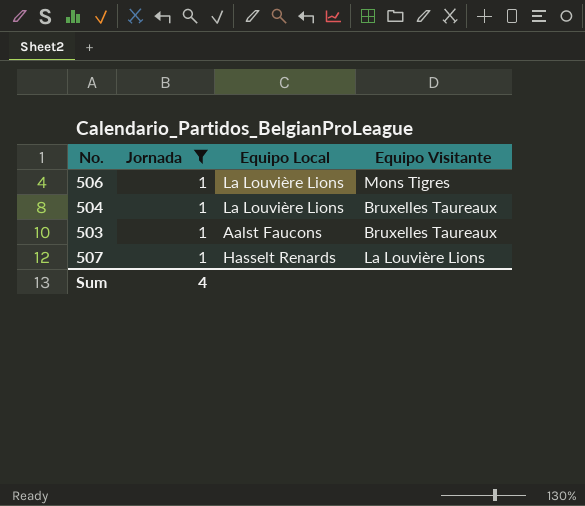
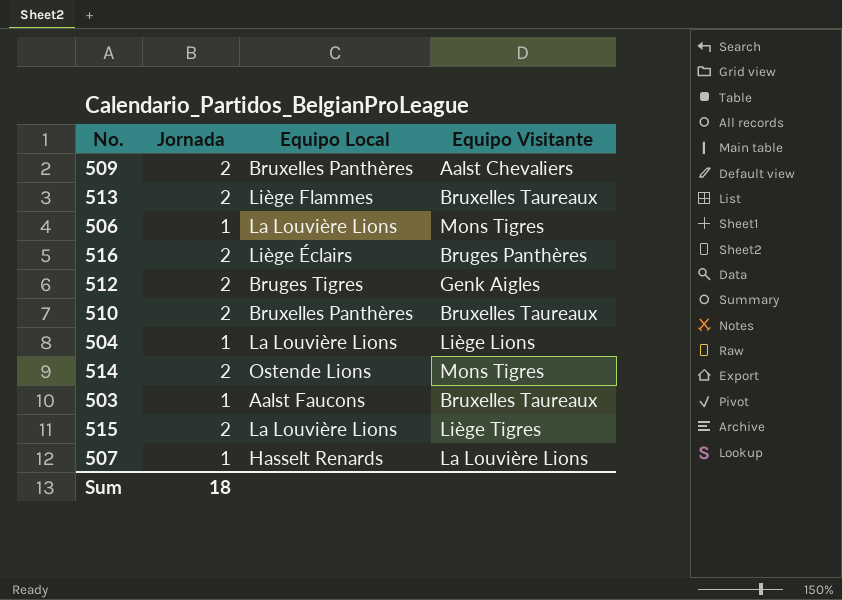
filter: Jornada = 1 -> none
504 | Equipo Visitante: Bruxelles Taureaux -> Liège Lions
Sum | Jornada: 4 -> 18

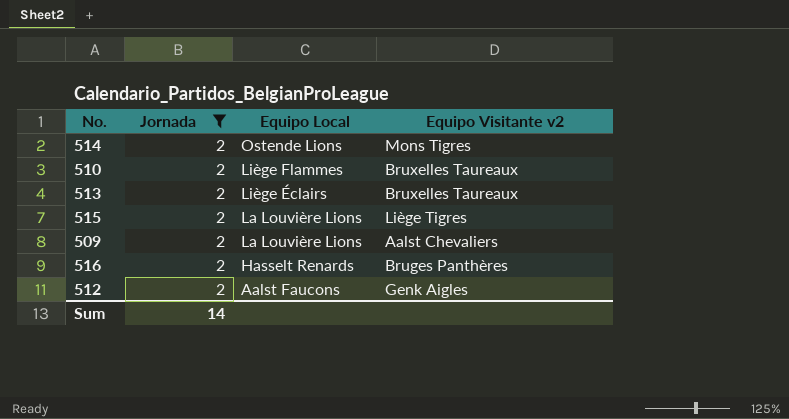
filter: none -> Jornada = 2
row order: none -> Equipo Local descending
column name: Equipo Visitante -> Equipo Visitante v2
510 | Equipo Local: Bruxelles Panthères -> Liège Flammes
513 | Equipo Local: Liège Flammes -> Liège Éclairs
509 | Equipo Local: Bruxelles Panthères -> La Louvière Lions
516 | Equipo Local: Liège Éclairs -> Hasselt Renards
512 | Equipo Local: Bruges Tigres -> Aalst Faucons
Sum | Jornada: 18 -> 14

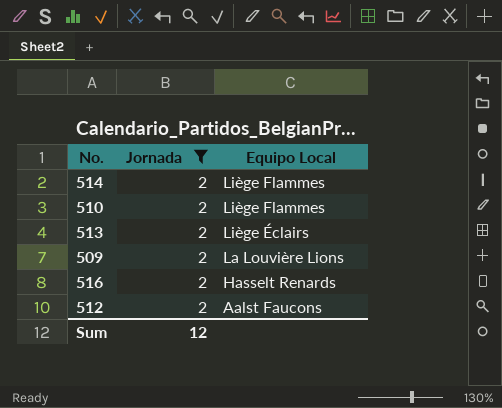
column Equipo Visitante v2 | position: 4 -> none
row 515: 2 | La Louvière Lions | Liège Tigres -> none
514 | Equipo Local: Ostende Lions -> Liège Flammes
Sum | Jornada: 14 -> 12

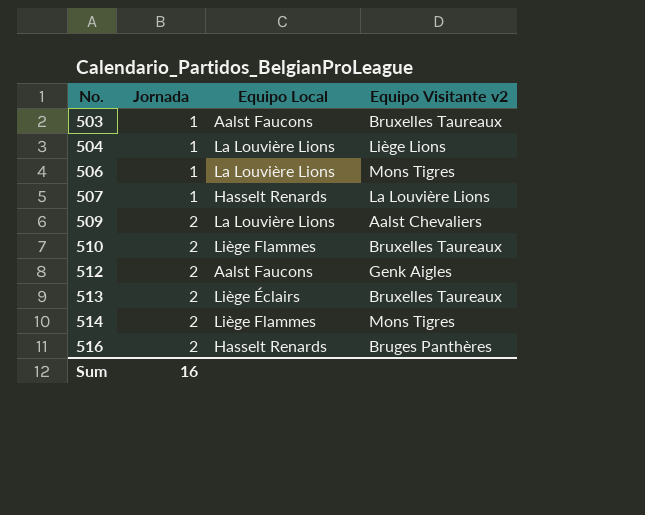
filter: Jornada = 2 -> none
row order: Equipo Local descending -> No. ascending
column Equipo Visitante v2 | position: none -> 4
Sum | Jornada: 12 -> 16

